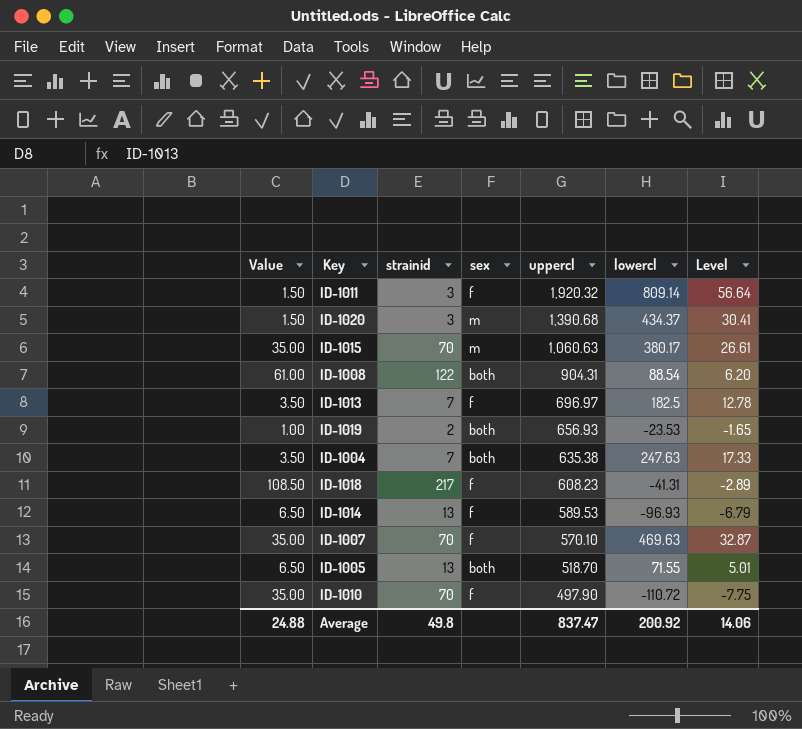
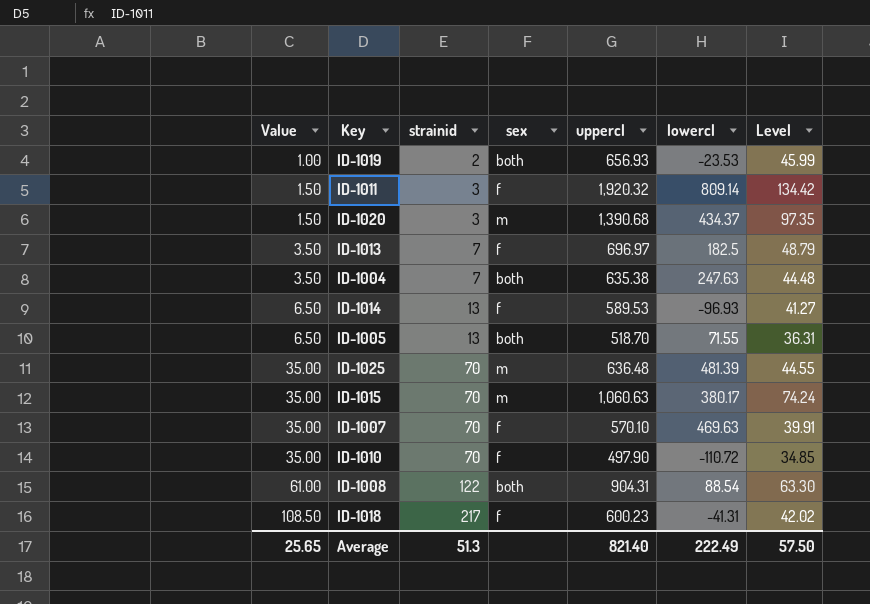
row order: uppercl descending -> Value ascending
column Level | formula: [lowercl] * 0.07 -> [uppercl] * 0.07
row ID-1025: none -> 35.00 | 70 | m | 636.48 | 481.39 | 44.55
ID-1018 | uppercl: 608.23 -> 600.23
Average | Value: 24.88 -> 25.65
Average | strainid: 49.8 -> 51.3
Average | uppercl: 837.47 -> 821.40
Average | lowercl: 200.92 -> 222.49
Average | Level: 14.06 -> 57.50

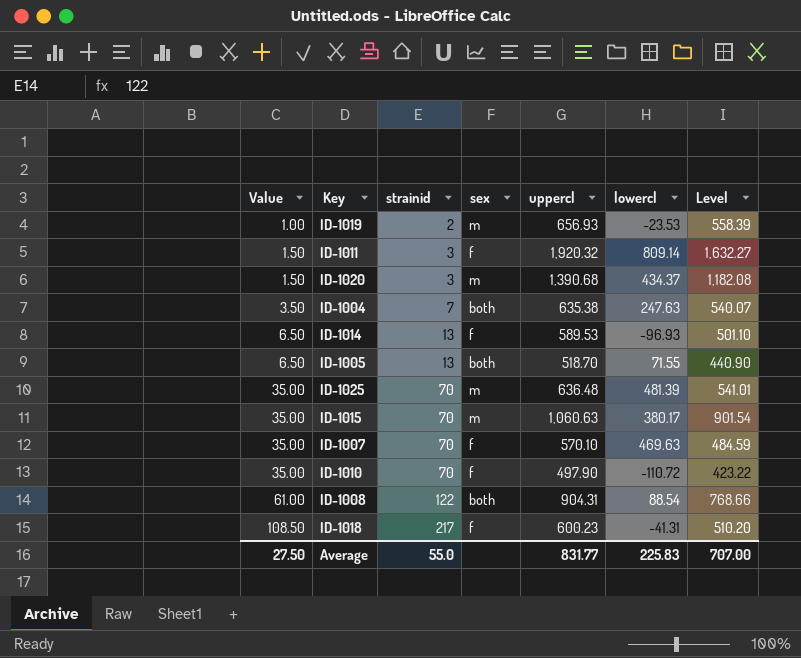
column Level | formula: [uppercl] * 0.07 -> [uppercl] * 0.85
row ID-1013: 3.50 | 7 | f | 696.97 | 182.5 | 48.79 -> none
ID-1019 | sex: both -> m
Average | Value: 25.65 -> 27.50
Average | strainid: 51.3 -> 55.0
Average | uppercl: 821.40 -> 831.77
Average | lowercl: 222.49 -> 225.83
Average | Level: 57.50 -> 707.00

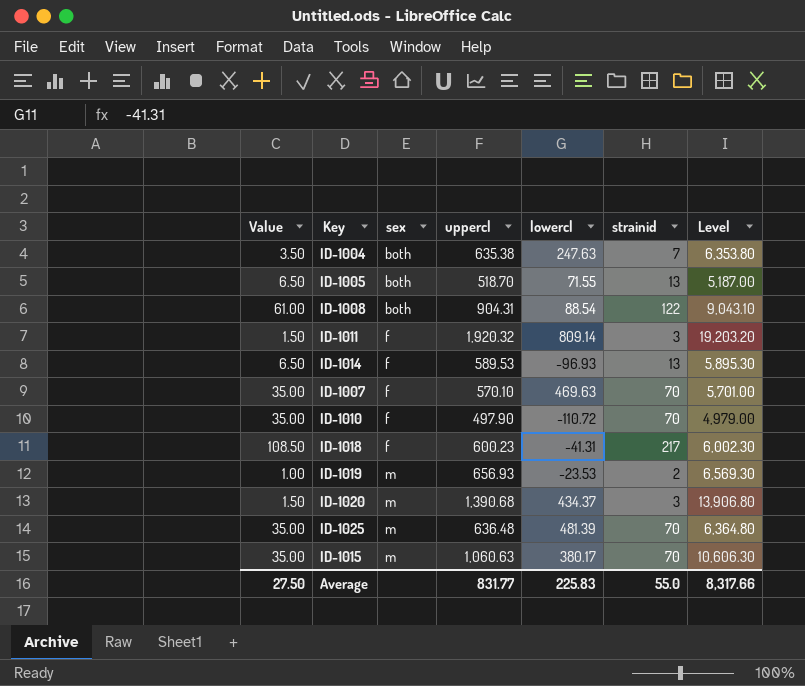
row order: Value ascending -> sex ascending
column strainid | position: 3 -> 6
column Level | formula: [uppercl] * 0.85 -> [uppercl] * 10
Average | Level: 707.00 -> 8,317.66

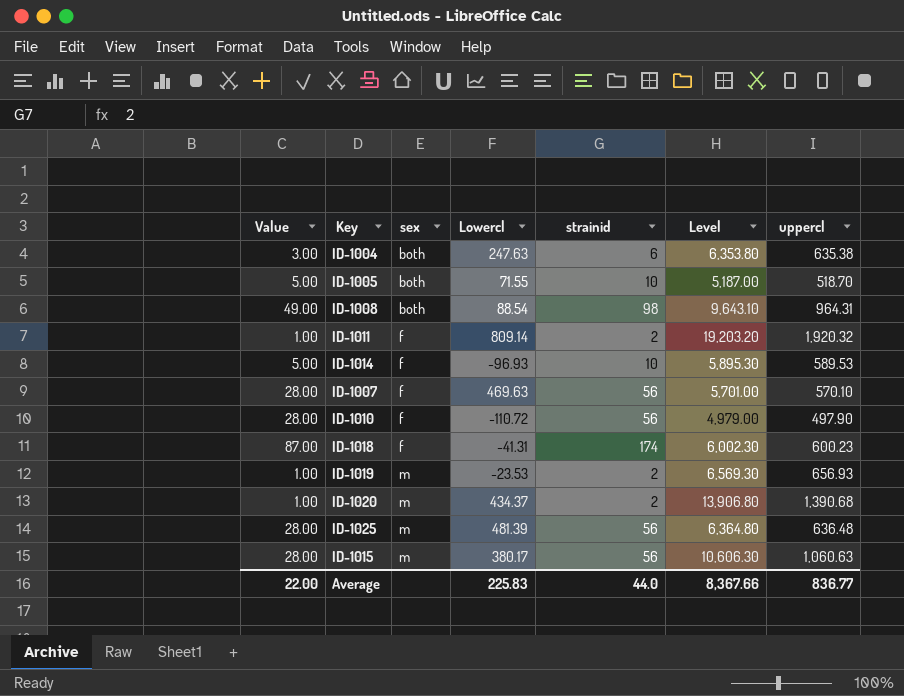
column name: lowercl -> Lowercl
column uppercl | position: 4 -> 7
ID-1004 | Value: 3.50 -> 3.00
ID-1004 | strainid: 7 -> 6
ID-1005 | Value: 6.50 -> 5.00
ID-1005 | strainid: 13 -> 10
ID-1008 | Value: 61.00 -> 49.00
ID-1008 | strainid: 122 -> 98
ID-1008 | Level: 9,043.10 -> 9,643.10
ID-1008 | uppercl: 904.31 -> 964.31
ID-1011 | Value: 1.50 -> 1.00
ID-1011 | strainid: 3 -> 2
ID-1014 | Value: 6.50 -> 5.00
ID-1014 | strainid: 13 -> 10
ID-1007 | Value: 35.00 -> 28.00
ID-1007 | strainid: 70 -> 56
ID-1010 | Value: 35.00 -> 28.00
ID-1010 | strainid: 70 -> 56
ID-1018 | Value: 108.50 -> 87.00
ID-1018 | strainid: 217 -> 174
ID-1020 | Value: 1.50 -> 1.00
ID-1020 | strainid: 3 -> 2
ID-1025 | Value: 35.00 -> 28.00
ID-1025 | strainid: 70 -> 56
ID-1015 | Value: 35.00 -> 28.00
ID-1015 | strainid: 70 -> 56
Average | Value: 27.50 -> 22.00
Average | strainid: 55.0 -> 44.0
Average | Level: 8,317.66 -> 8,367.66
Average | uppercl: 831.77 -> 836.77

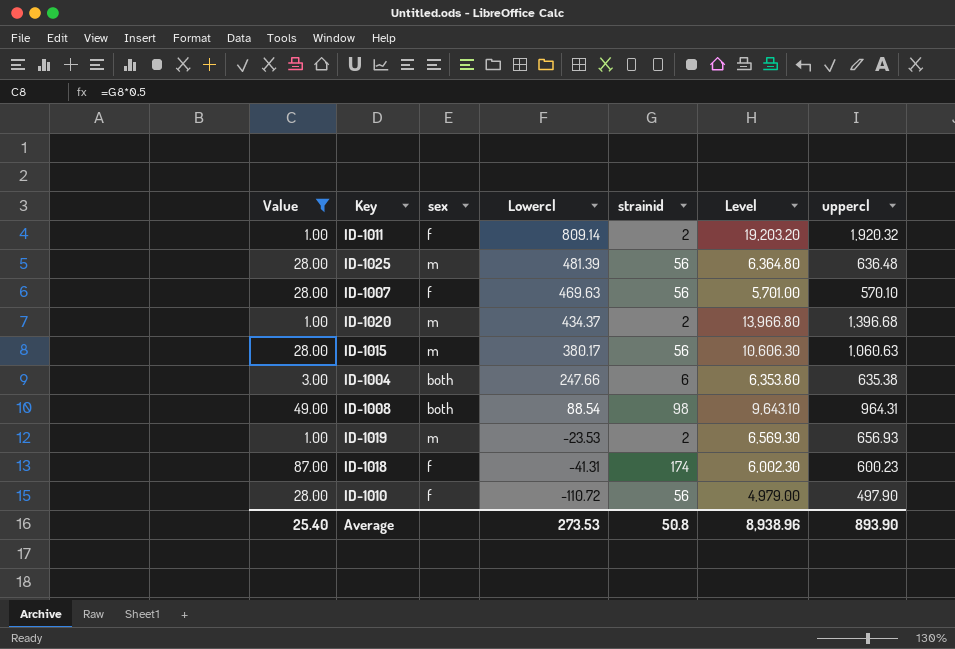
filter: none -> Value != 5.00
row order: sex ascending -> Lowercl descending
ID-1020 | Level: 13,906.80 -> 13,966.80
ID-1020 | uppercl: 1,390.68 -> 1,396.68
ID-1004 | Lowercl: 247.63 -> 247.66
Average | Value: 22.00 -> 25.40
Average | Lowercl: 225.83 -> 273.53
Average | strainid: 44.0 -> 50.8
Average | Level: 8,367.66 -> 8,938.96
Average | uppercl: 836.77 -> 893.90

